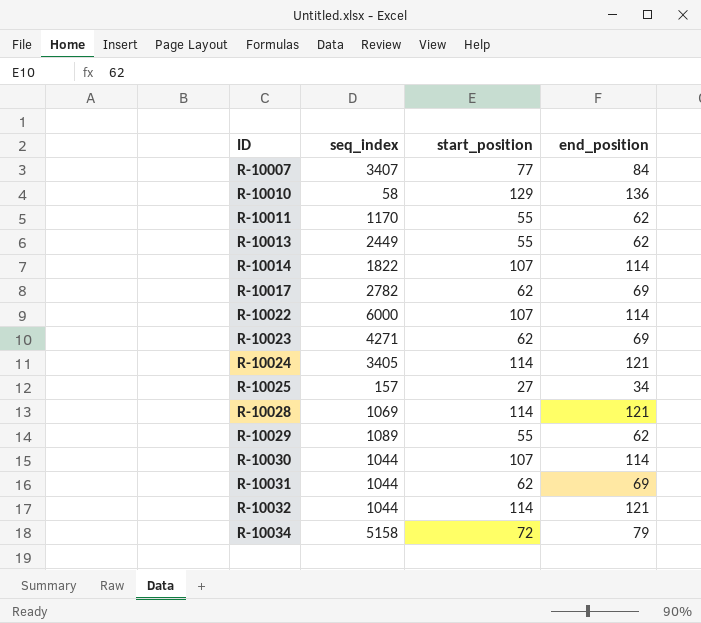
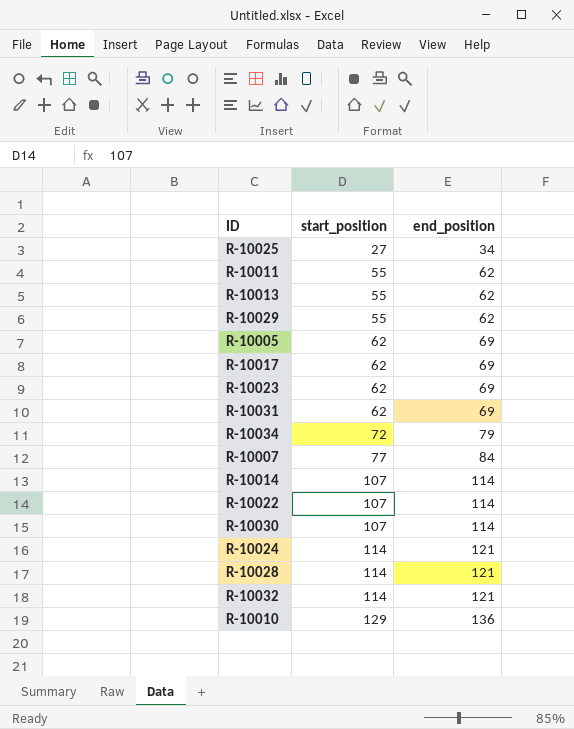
row order: ID ascending -> start_position ascending
column seq_index | position: 2 -> none
row R-10005: none -> 62 | 69

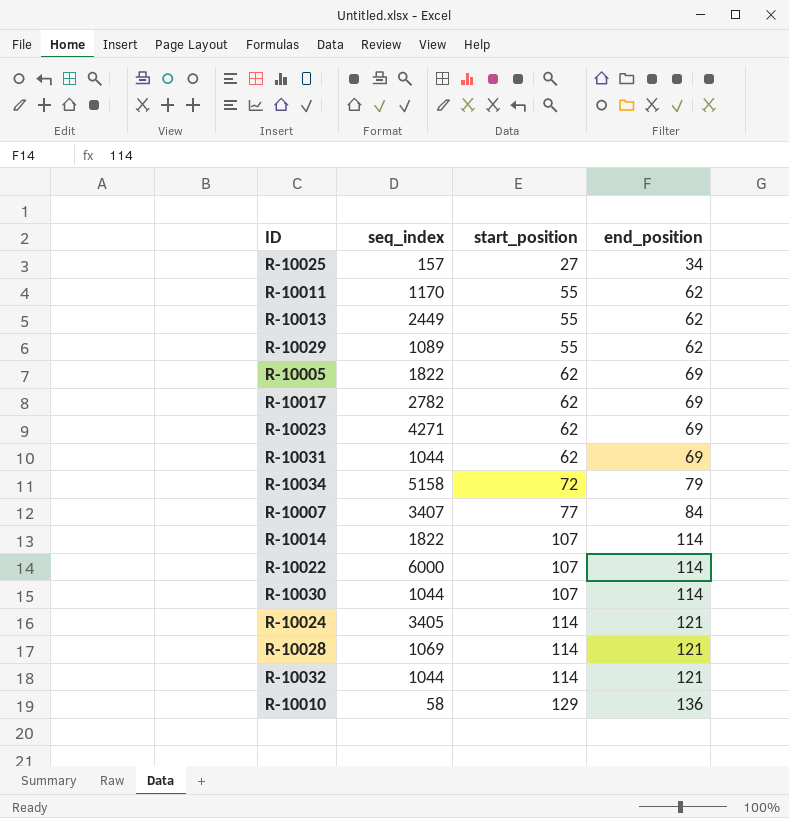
column seq_index | position: none -> 2

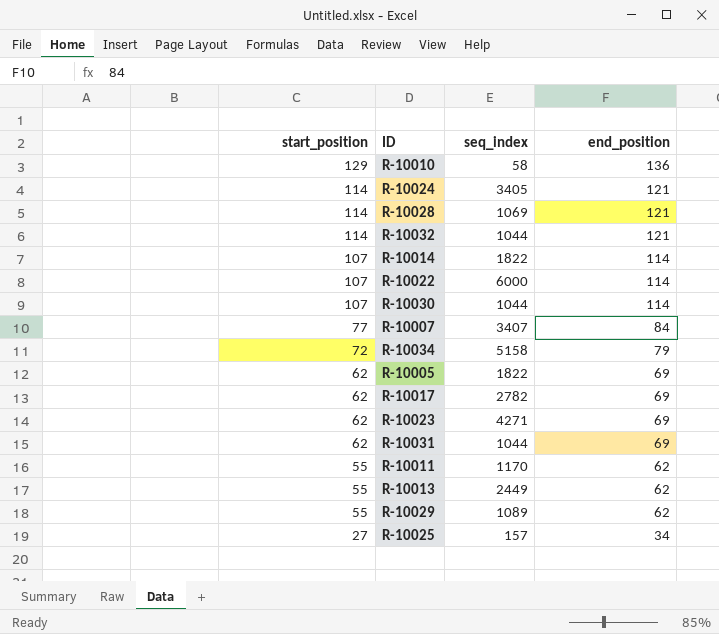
row order: start_position ascending -> start_position descending
column start_position | position: 3 -> 1

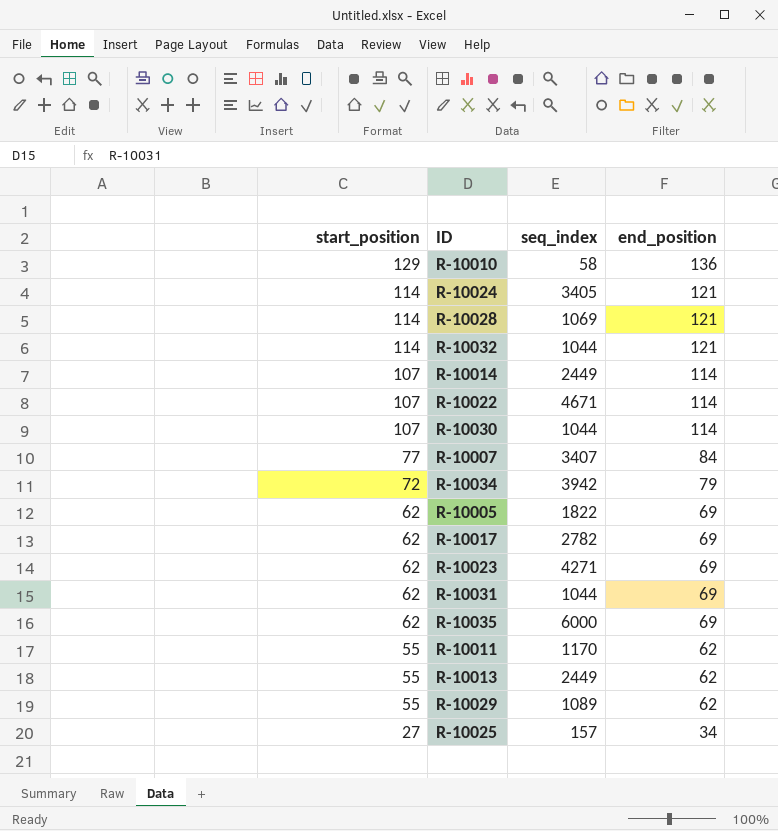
R-10014 | seq_index: 1822 -> 2449
R-10022 | seq_index: 6000 -> 4671
R-10034 | seq_index: 5158 -> 3942
row R-10035: none -> 62 | 6000 | 69

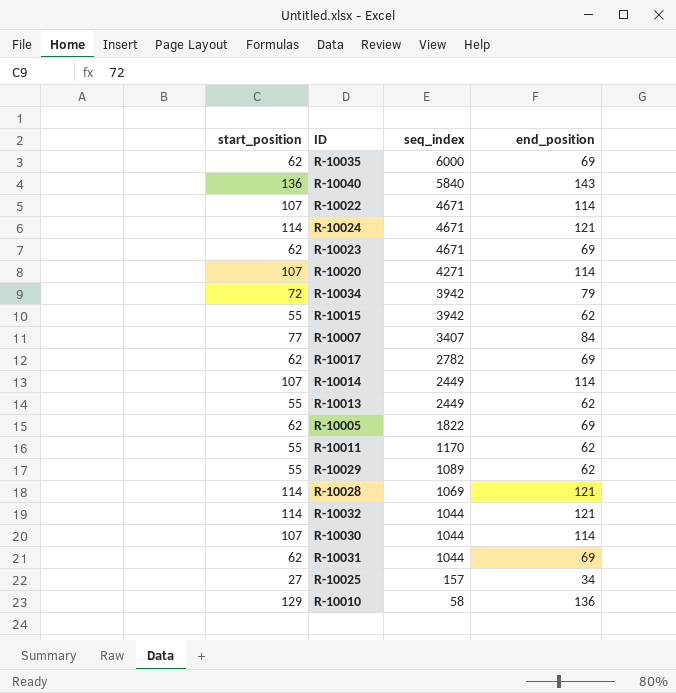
row order: start_position descending -> seq_index descending
row R-10040: none -> 136 | 5840 | 143
R-10024 | seq_index: 3405 -> 4671
R-10023 | seq_index: 4271 -> 4671
row R-10020: none -> 107 | 4271 | 114
row R-10015: none -> 55 | 3942 | 62

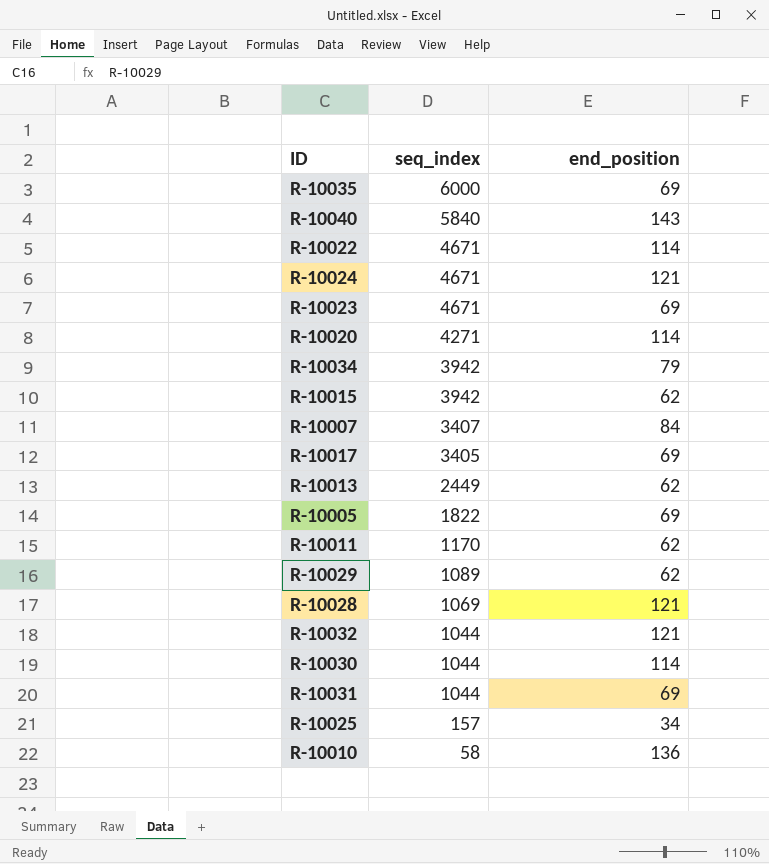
column start_position | position: 1 -> none
row R-10014: 107 | 2449 | 114 -> none
R-10017 | seq_index: 2782 -> 3405

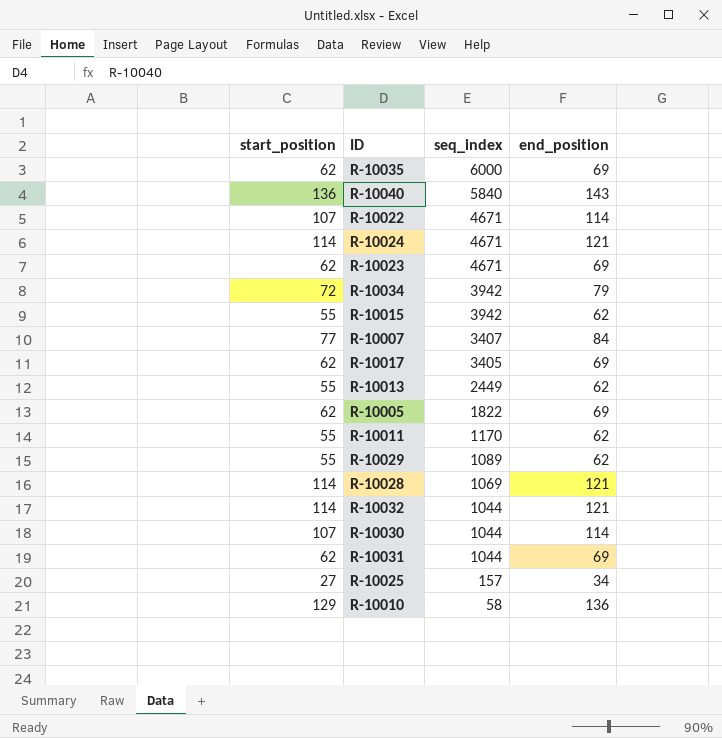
column start_position | position: none -> 1
row R-10020: 4271 | 114 -> none

